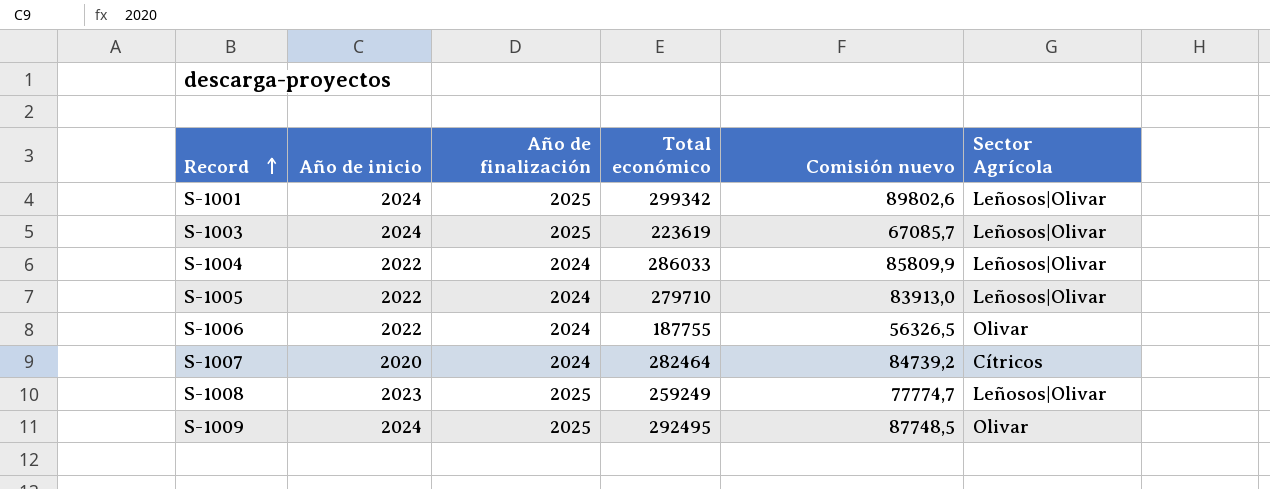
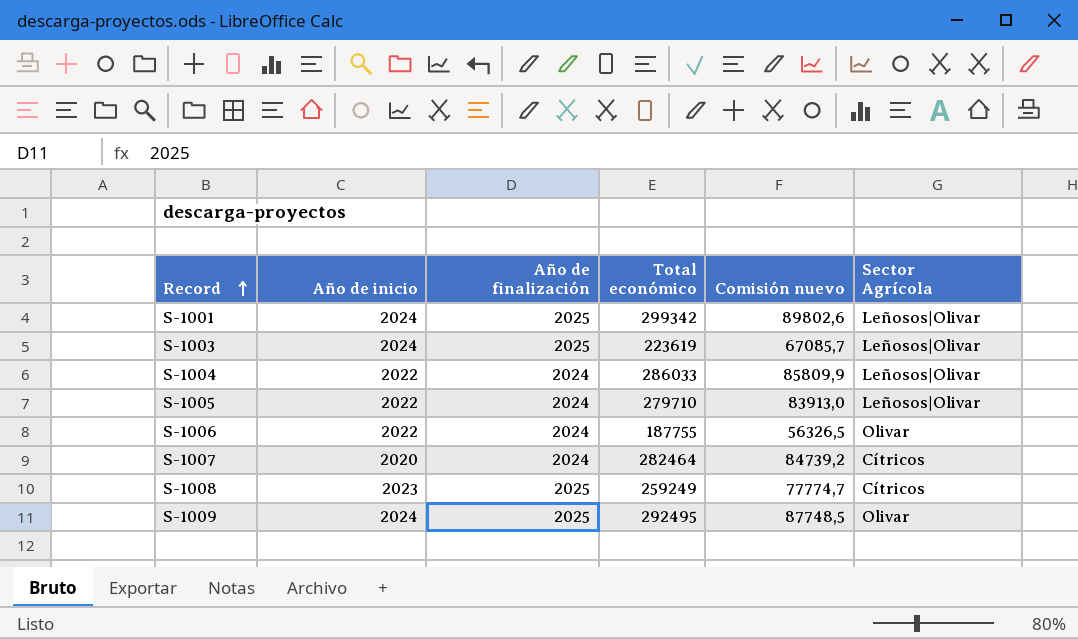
S-1008 | Sector Agrícola: Leñosos|Olivar -> Cítricos

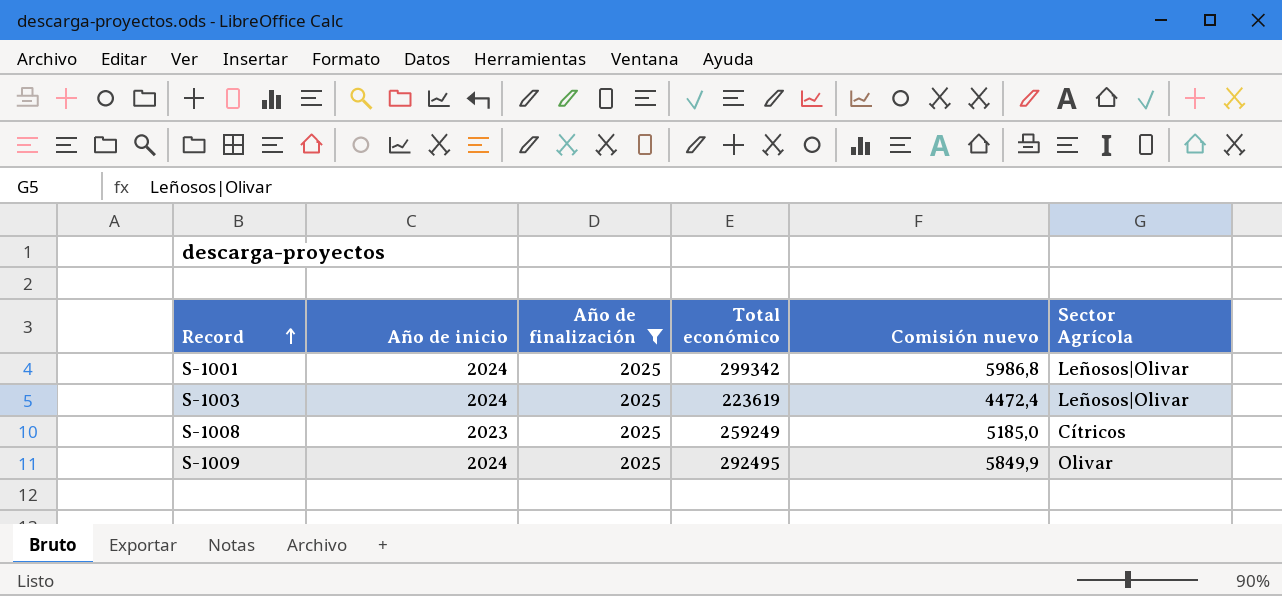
filter: none -> Año de finalización = 2025
column Comisión nuevo | formula: [Total económico] * 0,3 -> [Total económico] * 0,02

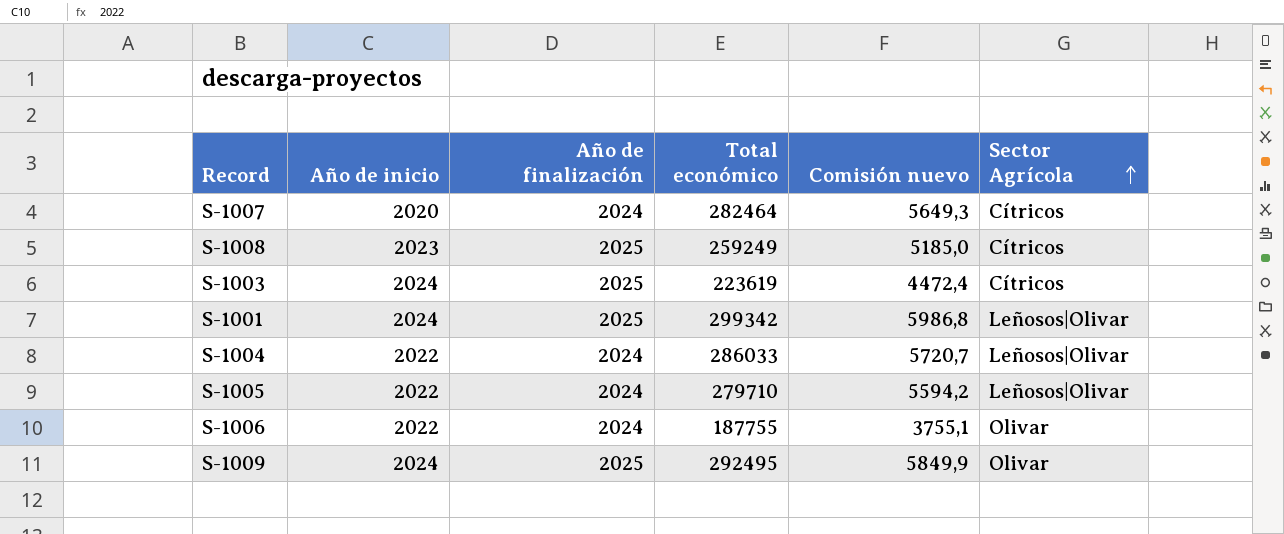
filter: Año de finalización = 2025 -> none
row order: Record ascending -> Sector Agrícola ascending
S-1003 | Sector Agrícola: Leñosos|Olivar -> Cítricos

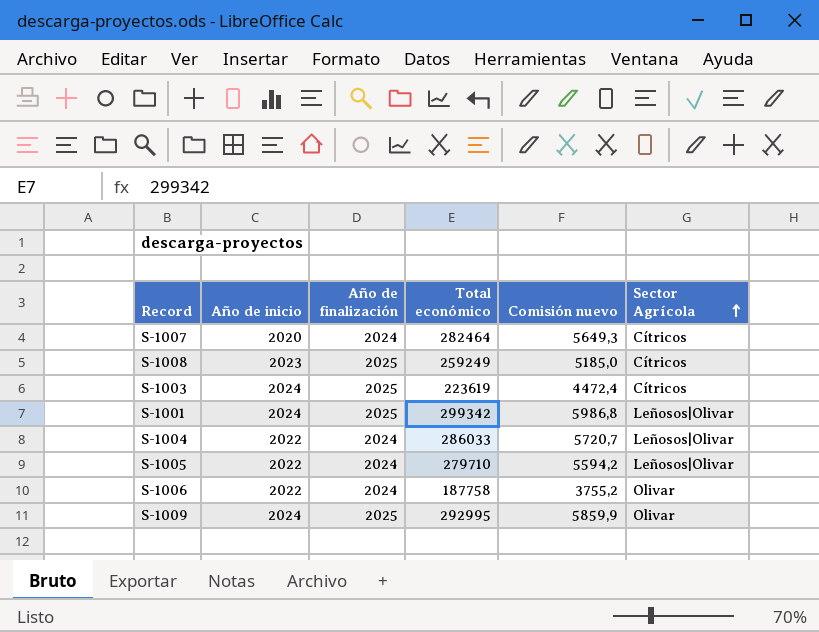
S-1006 | Total económico: 187755 -> 187758
S-1006 | Comisión nuevo: 3755,1 -> 3755,2
S-1009 | Total económico: 292495 -> 292995
S-1009 | Comisión nuevo: 5849,9 -> 5859,9

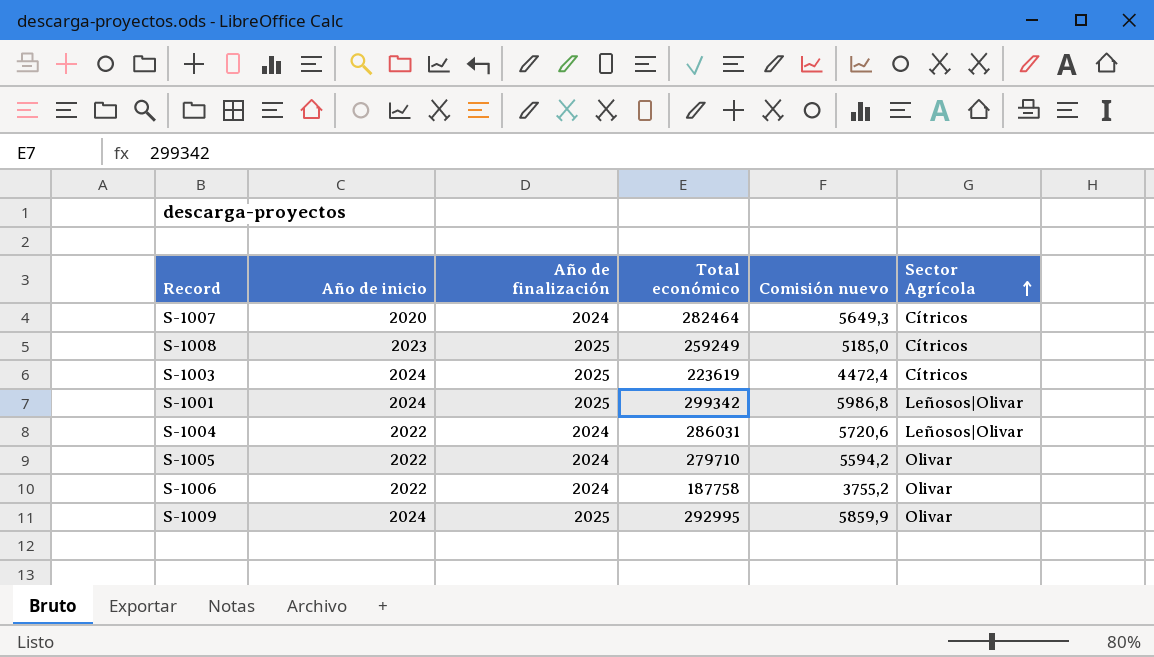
S-1004 | Total económico: 286033 -> 286031
S-1004 | Comisión nuevo: 5720,7 -> 5720,6
S-1005 | Sector Agrícola: Leñosos|Olivar -> Olivar

